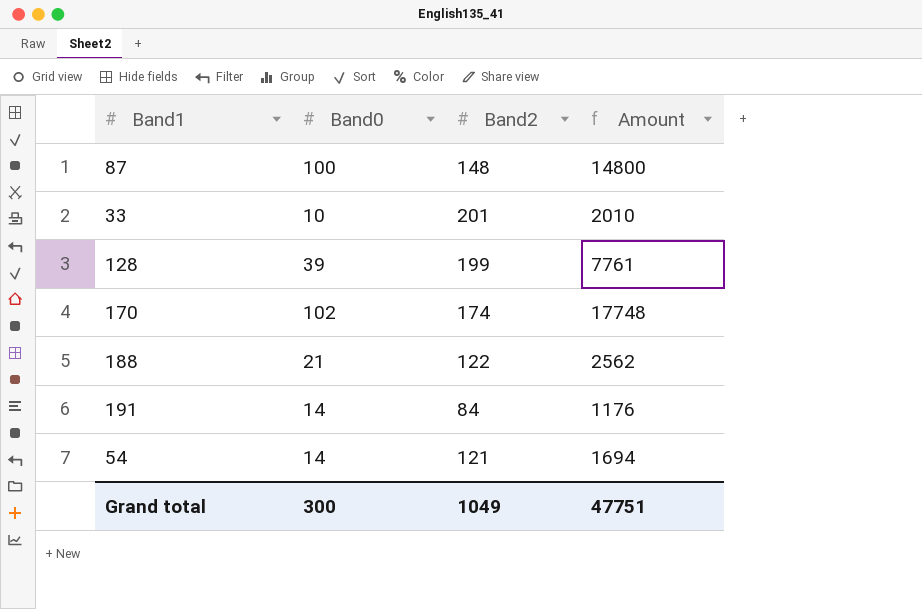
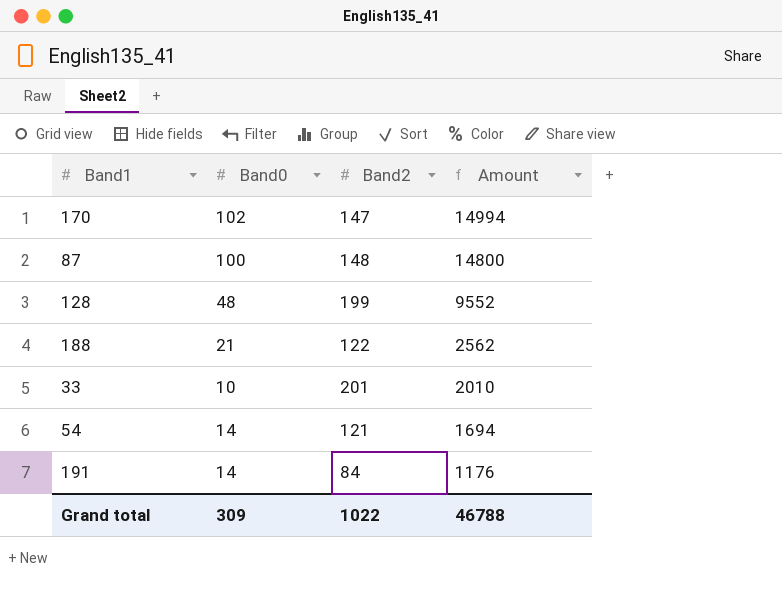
row order: none -> Amount descending
170 | Band2: 174 -> 147
170 | Amount: 17748 -> 14994
128 | Band0: 39 -> 48
128 | Amount: 7761 -> 9552
Grand total | Band0: 300 -> 309
Grand total | Band2: 1049 -> 1022
Grand total | Amount: 47751 -> 46788

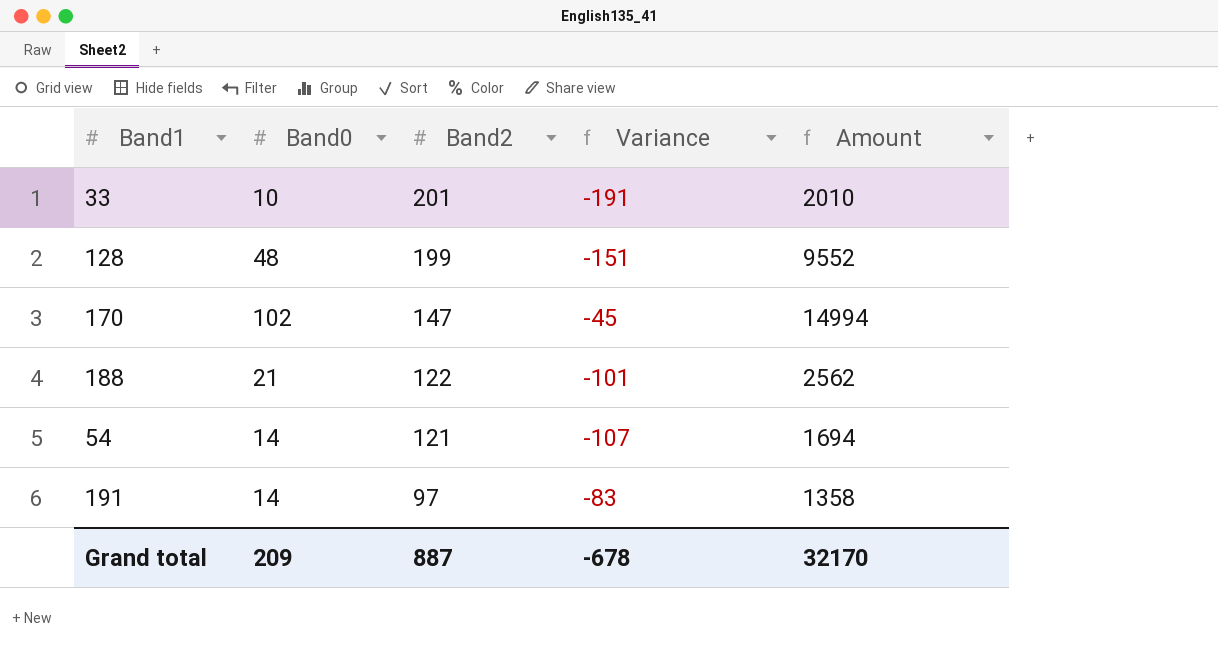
row order: Amount descending -> Band2 descending
column Variance | formula: none -> [Band0] - [Band2]
row 87: 100 | 148 | 14800 -> none
191 | Band2: 84 -> 97
191 | Amount: 1176 -> 1358
Grand total | Band0: 309 -> 209
Grand total | Band2: 1022 -> 887
Grand total | Amount: 46788 -> 32170

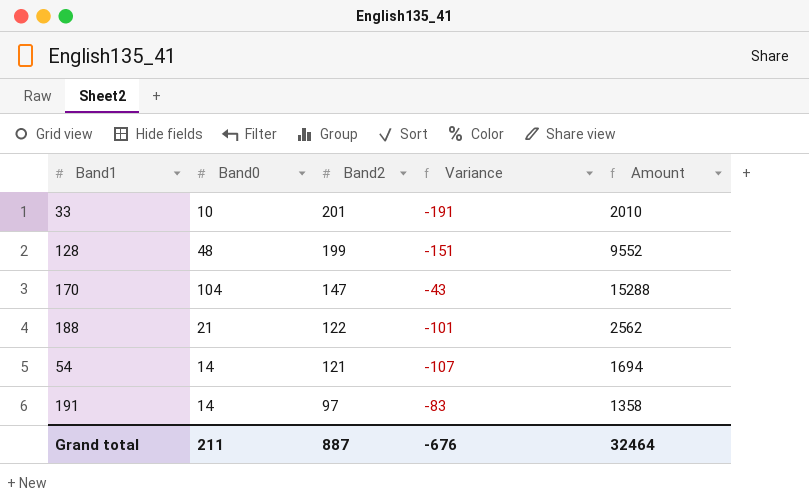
170 | Band0: 102 -> 104
170 | Variance: -45 -> -43
170 | Amount: 14994 -> 15288
Grand total | Band0: 209 -> 211
Grand total | Variance: -678 -> -676
Grand total | Amount: 32170 -> 32464

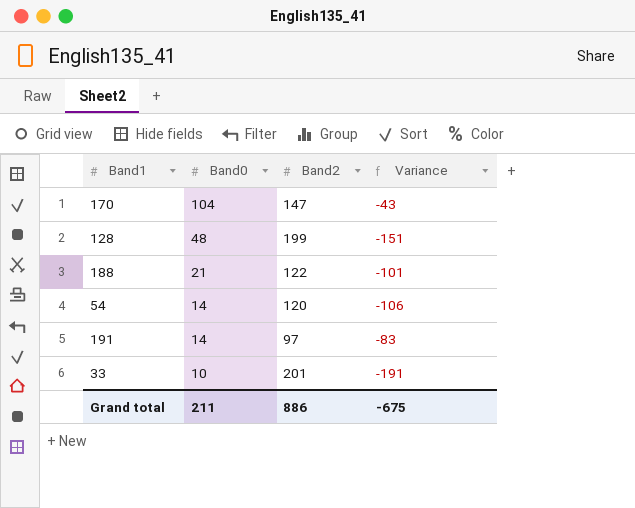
row order: Band2 descending -> Band0 descending
column Amount | formula: [Band0] * [Band2] -> none
54 | Band2: 121 -> 120
54 | Variance: -107 -> -106
Grand total | Band2: 887 -> 886
Grand total | Variance: -676 -> -675

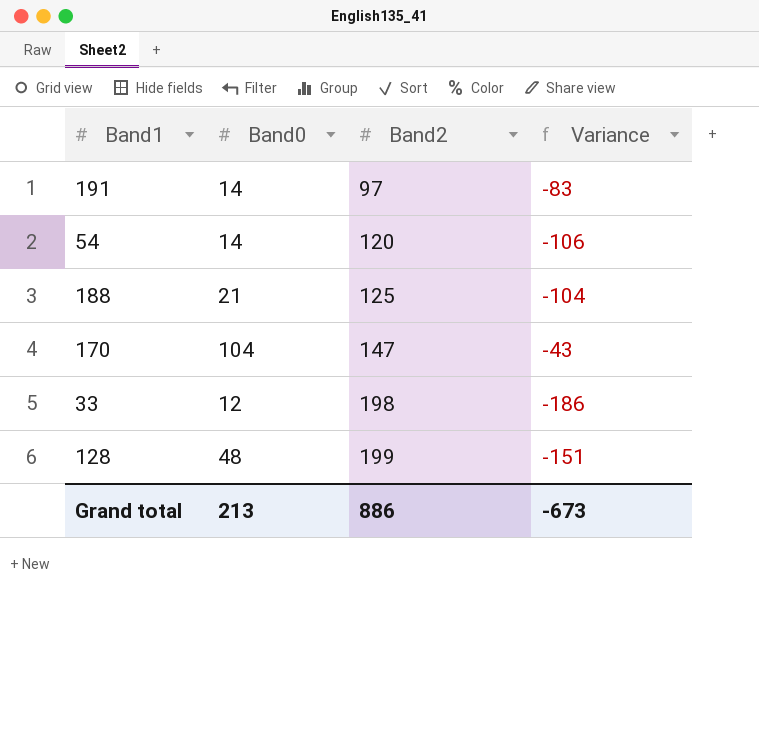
row order: Band0 descending -> Band2 ascending
188 | Band2: 122 -> 125
188 | Variance: -101 -> -104
33 | Band0: 10 -> 12
33 | Band2: 201 -> 198
33 | Variance: -191 -> -186
Grand total | Band0: 211 -> 213
Grand total | Variance: -675 -> -673

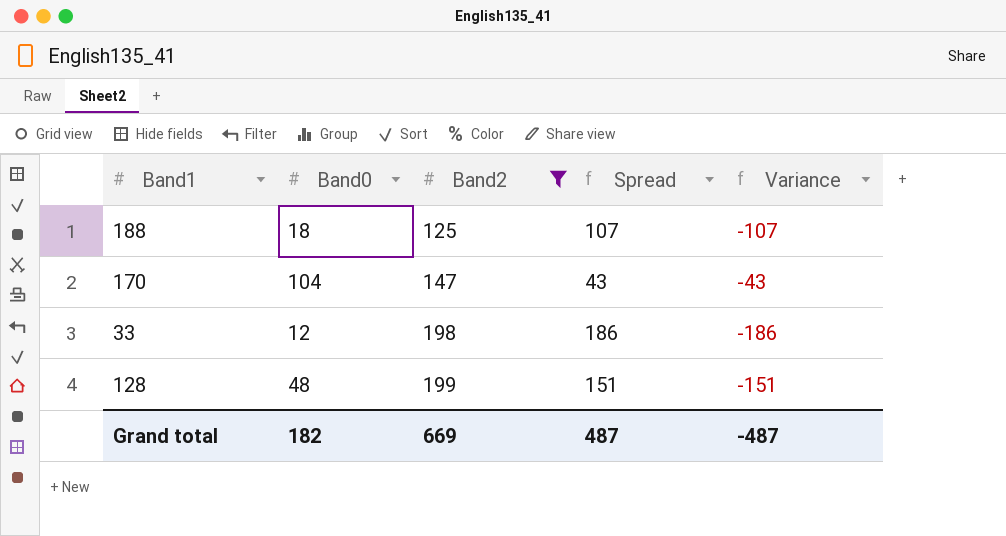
filter: none -> Band2 >= 125
column Spread | formula: none -> [Band2] - [Band0]
188 | Band0: 21 -> 18
188 | Variance: -104 -> -107
Grand total | Band0: 213 -> 182
Grand total | Band2: 886 -> 669
Grand total | Variance: -673 -> -487

